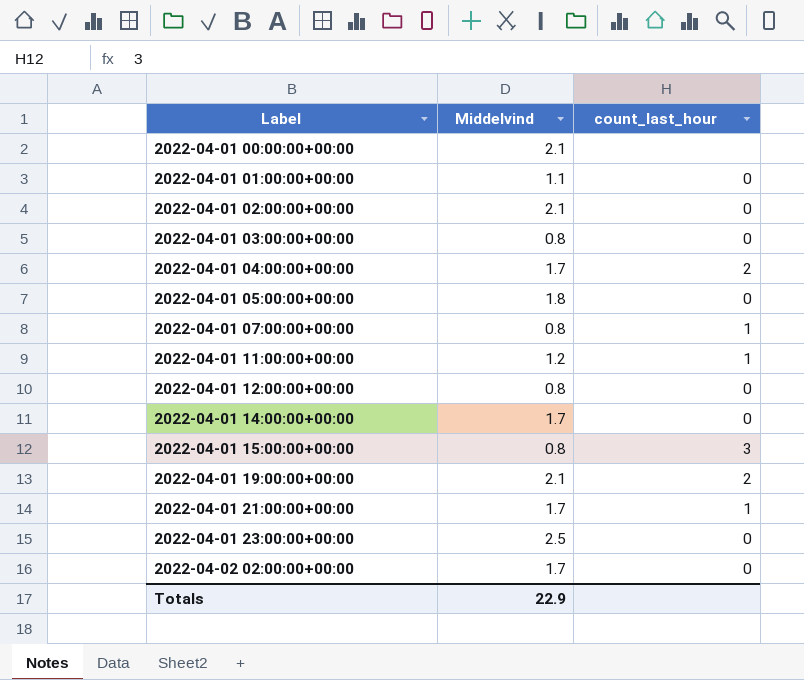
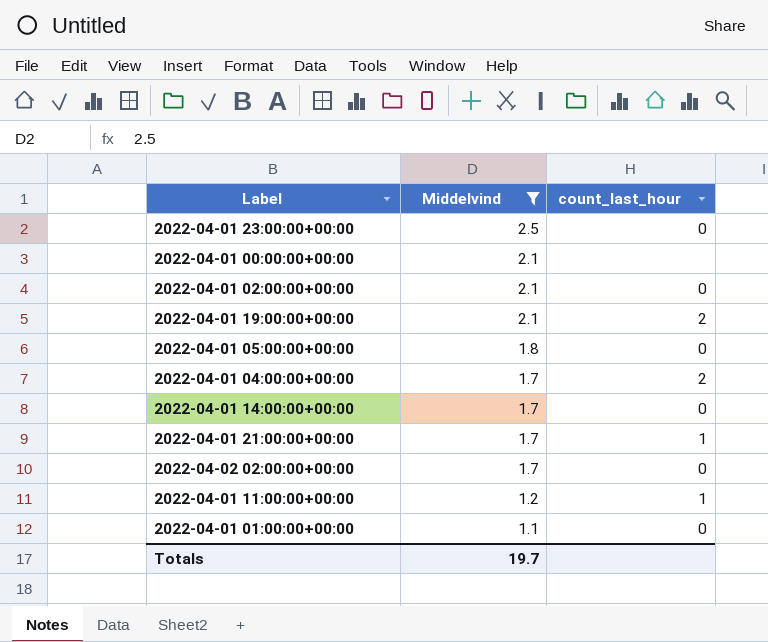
filter: none -> Middelvind != 0.8
row order: Label ascending -> Middelvind descending
Totals | Middelvind: 22.9 -> 19.7

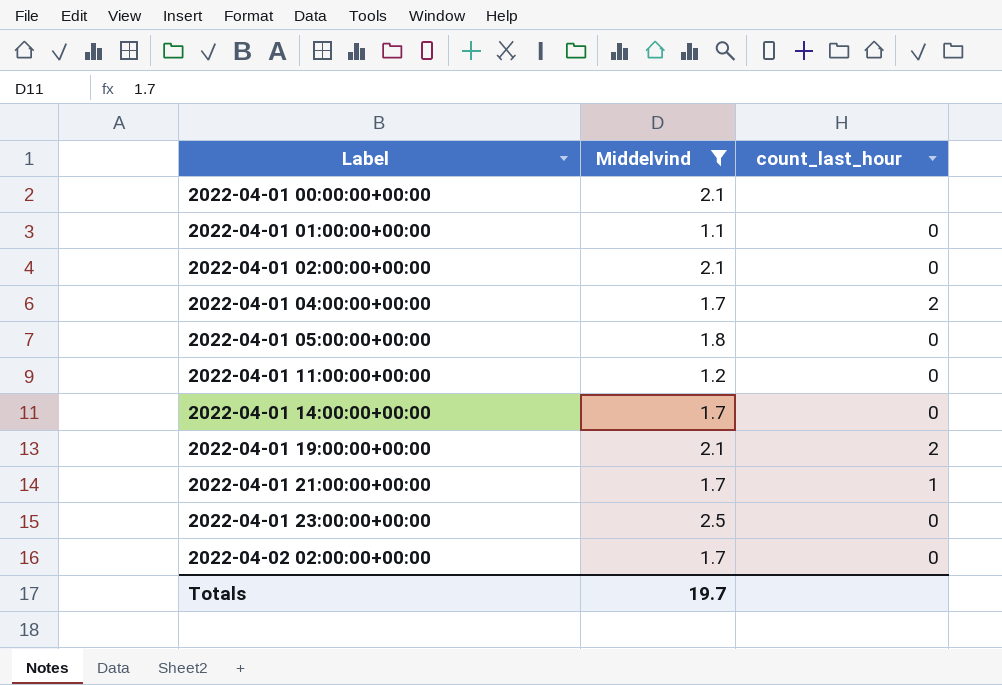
row order: Middelvind descending -> Label ascending
2022-04-01 11:00:00+00:00 | count_last_hour: 1 -> 0

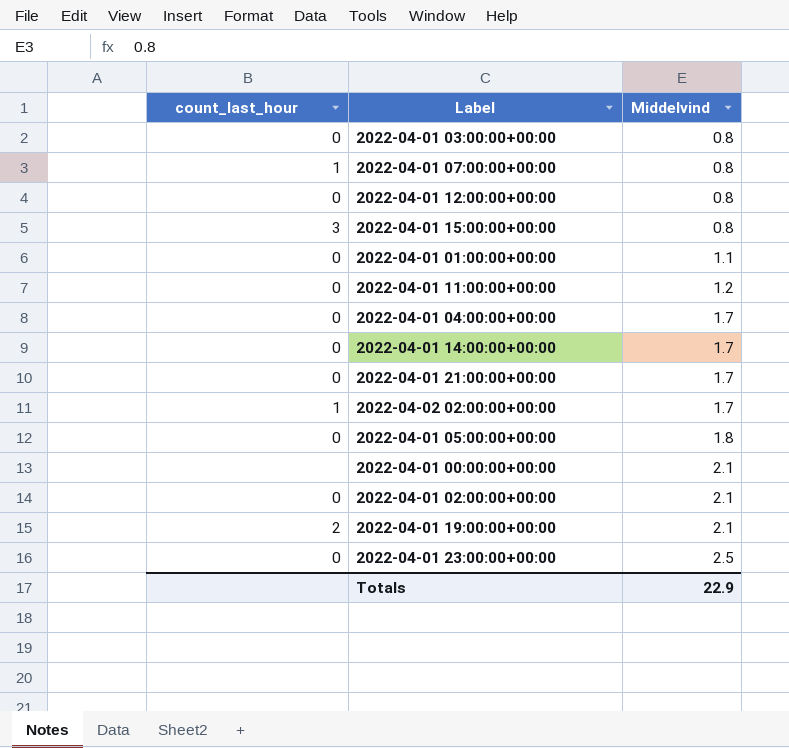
filter: Middelvind != 0.8 -> none
row order: Label ascending -> Middelvind ascending
column count_last_hour | position: 3 -> 1
2022-04-01 04:00:00+00:00 | count_last_hour: 2 -> 0
2022-04-01 21:00:00+00:00 | count_last_hour: 1 -> 0
2022-04-02 02:00:00+00:00 | count_last_hour: 0 -> 1
Totals | Middelvind: 19.7 -> 22.9

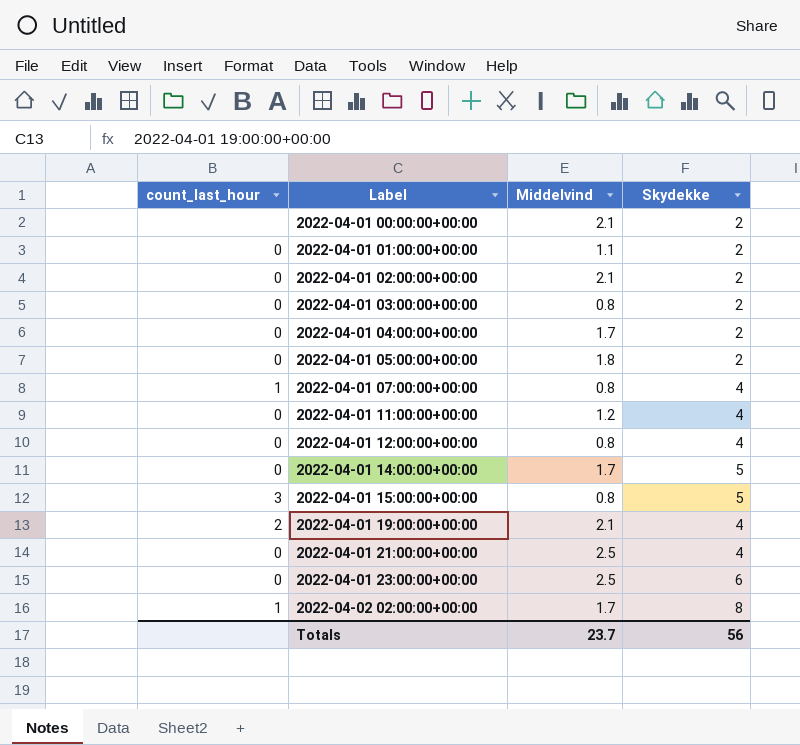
row order: Middelvind ascending -> Label ascending
column Skydekke | position: none -> 4
2022-04-01 21:00:00+00:00 | Middelvind: 1.7 -> 2.5
Totals | Middelvind: 22.9 -> 23.7

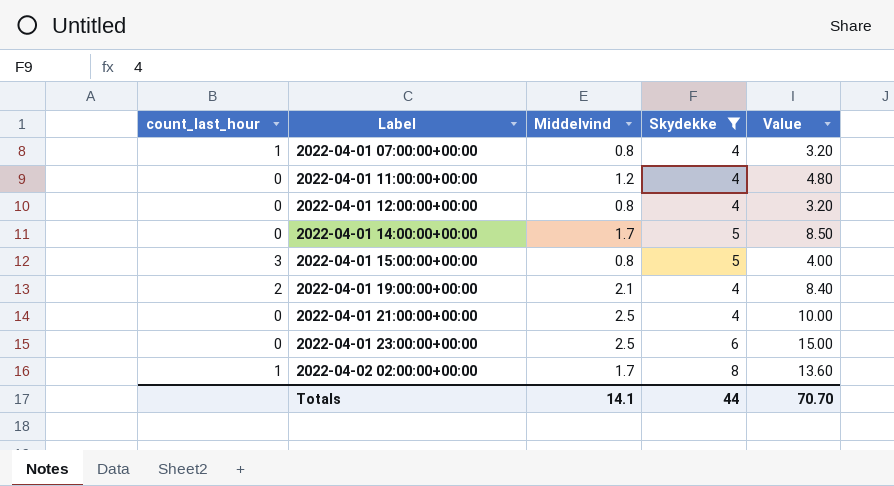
filter: none -> Skydekke != 2
column Value | formula: none -> [Middelvind] * [Skydekke]
Totals | Middelvind: 23.7 -> 14.1
Totals | Skydekke: 56 -> 44

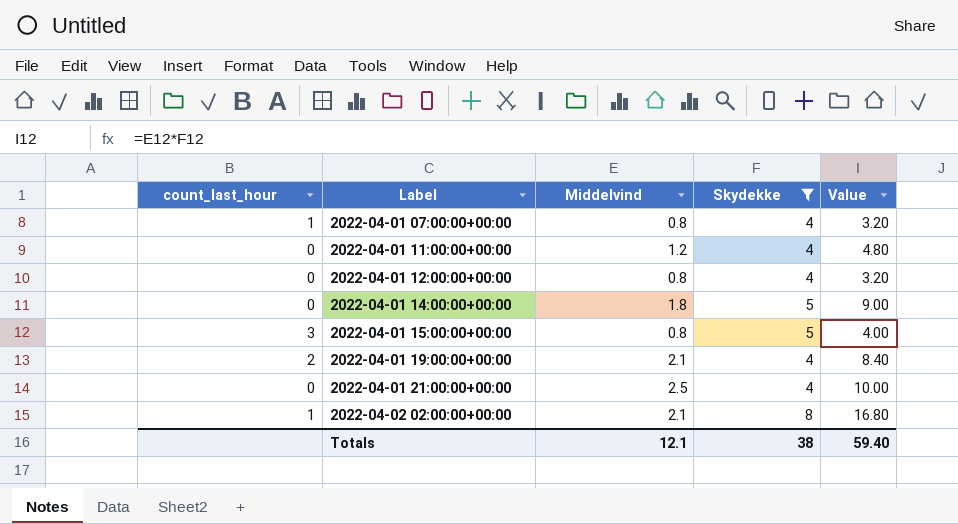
row 2022-04-01 23:00:00+00:00: 0 | 2.5 | 6 | 15.00 -> none
2022-04-01 14:00:00+00:00 | Middelvind: 1.7 -> 1.8
2022-04-01 14:00:00+00:00 | Value: 8.50 -> 9.00
2022-04-02 02:00:00+00:00 | Middelvind: 1.7 -> 2.1
2022-04-02 02:00:00+00:00 | Value: 13.60 -> 16.80
Totals | Middelvind: 14.1 -> 12.1
Totals | Skydekke: 44 -> 38
Totals | Value: 70.70 -> 59.40

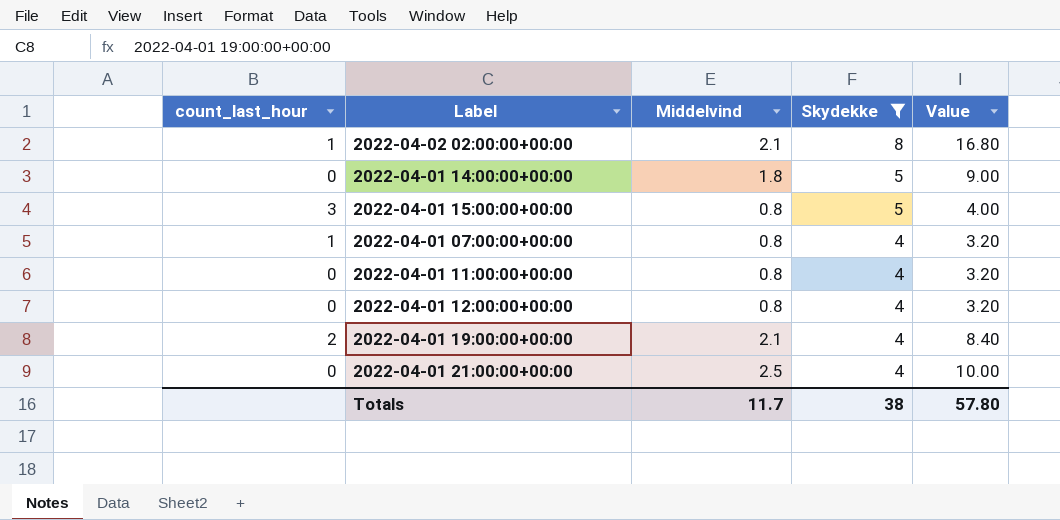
row order: Label ascending -> Skydekke descending
2022-04-01 11:00:00+00:00 | Middelvind: 1.2 -> 0.8
2022-04-01 11:00:00+00:00 | Value: 4.80 -> 3.20
Totals | Middelvind: 12.1 -> 11.7
Totals | Value: 59.40 -> 57.80

